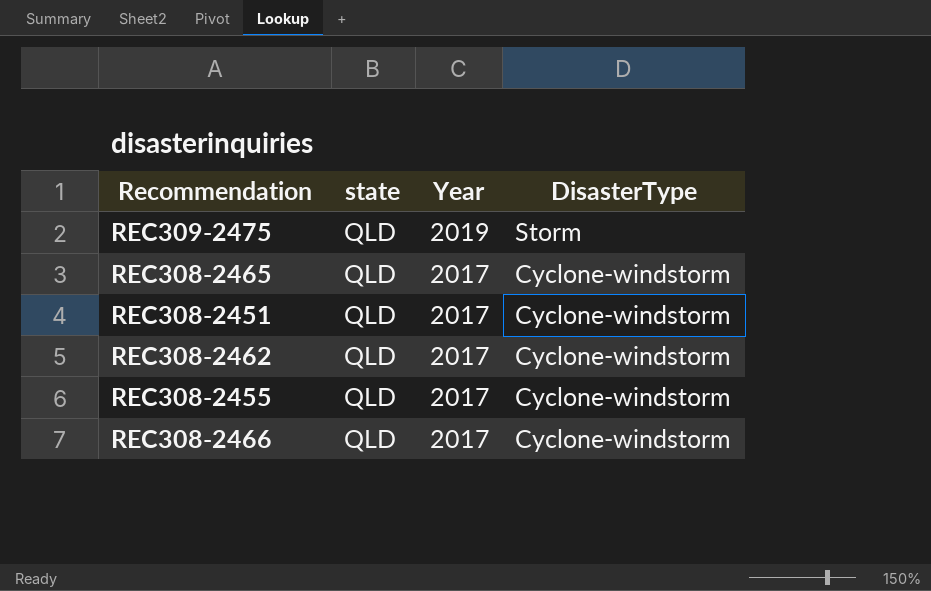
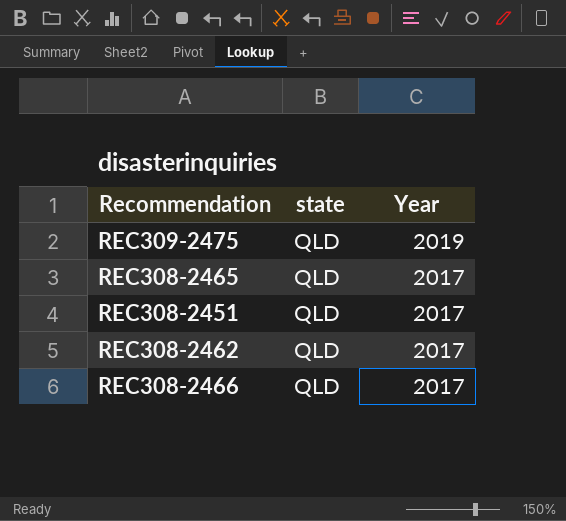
column DisasterType | position: 4 -> none
row REC308-2455: QLD | 2017 | Cyclone-windstorm -> none

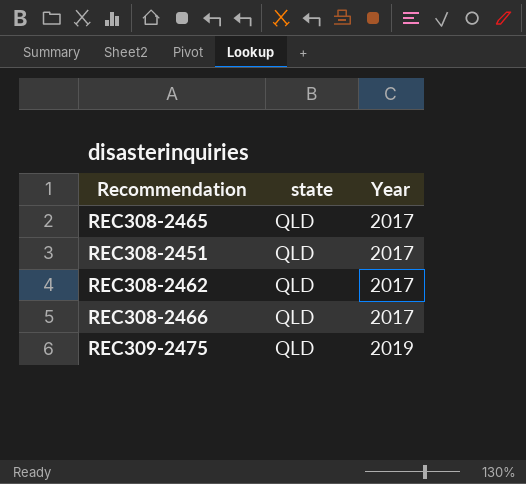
row order: Year descending -> Year ascending

